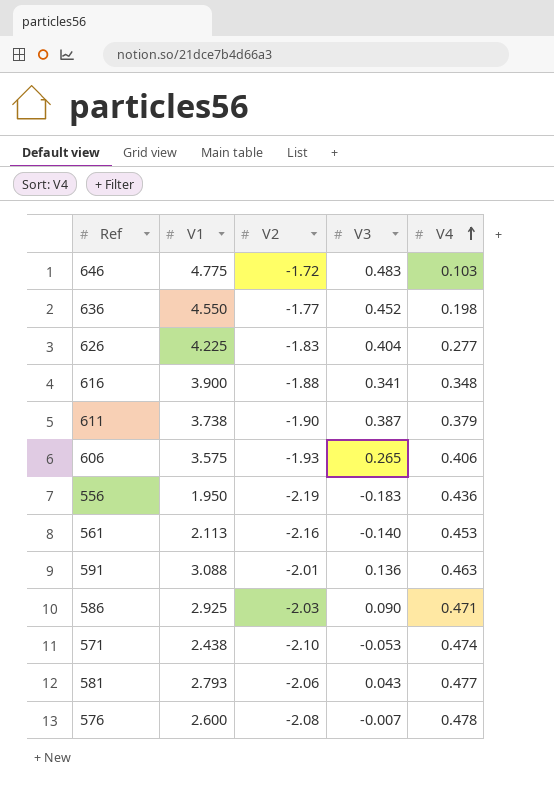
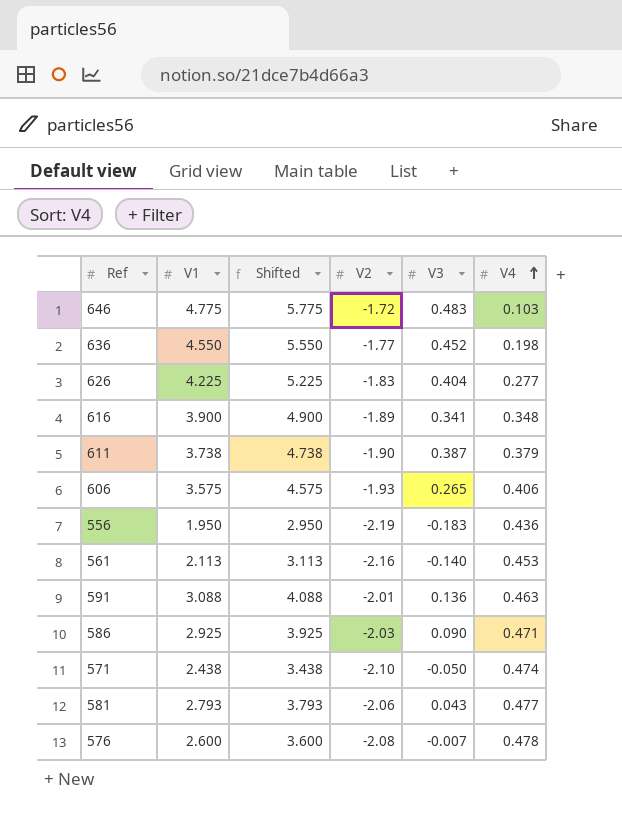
column Shifted | formula: none -> [V1] + 1
616 | V2: -1.88 -> -1.89
571 | V3: -0.053 -> -0.050

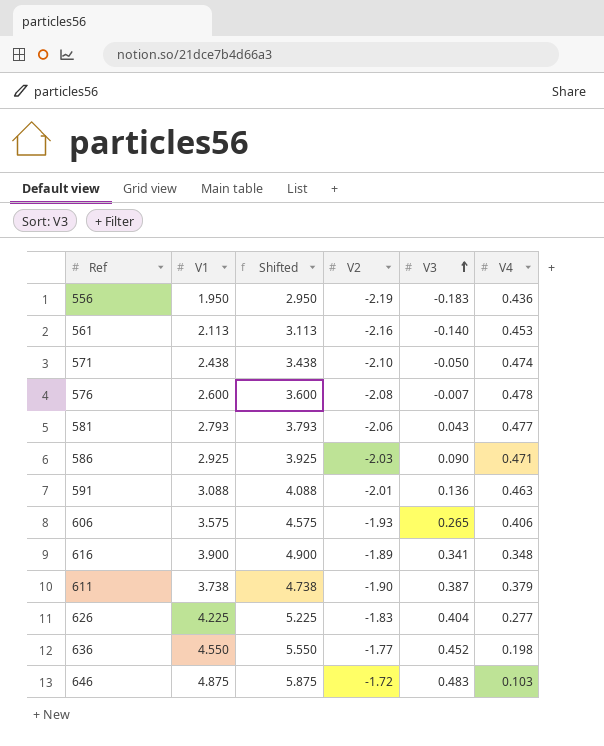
row order: V4 ascending -> V3 ascending
646 | V1: 4.775 -> 4.875
646 | Shifted: 5.775 -> 5.875

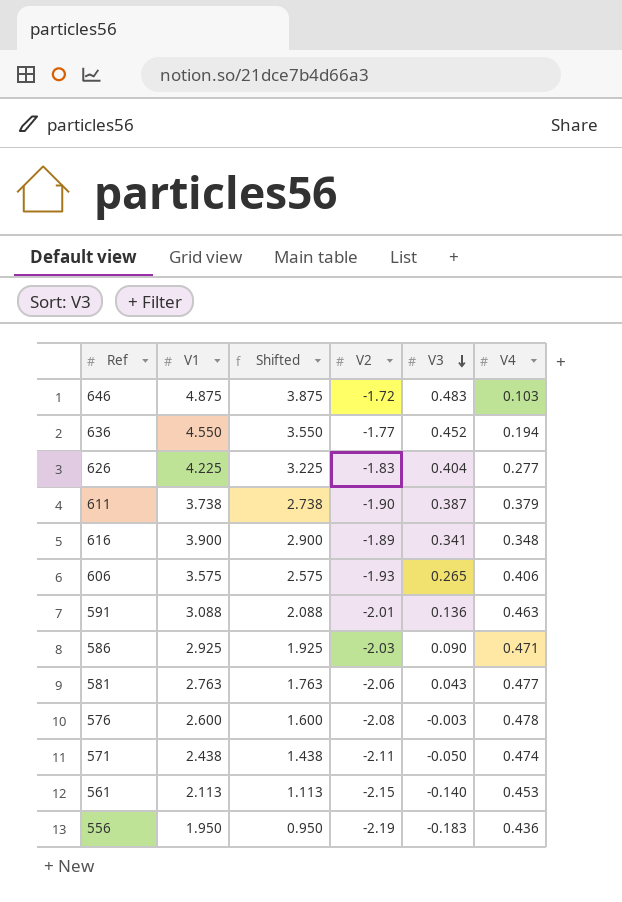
row order: V3 ascending -> V3 descending
column Shifted | formula: [V1] + 1 -> [V1] - 1
636 | V4: 0.198 -> 0.194
581 | V1: 2.793 -> 2.763
576 | V3: -0.007 -> -0.003
571 | V2: -2.10 -> -2.11
561 | V2: -2.16 -> -2.15

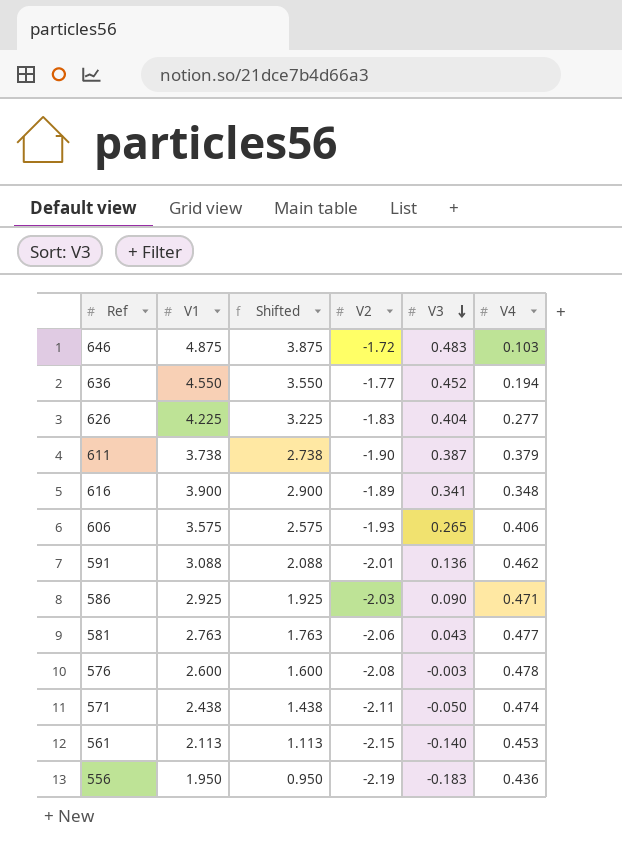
591 | V4: 0.463 -> 0.462

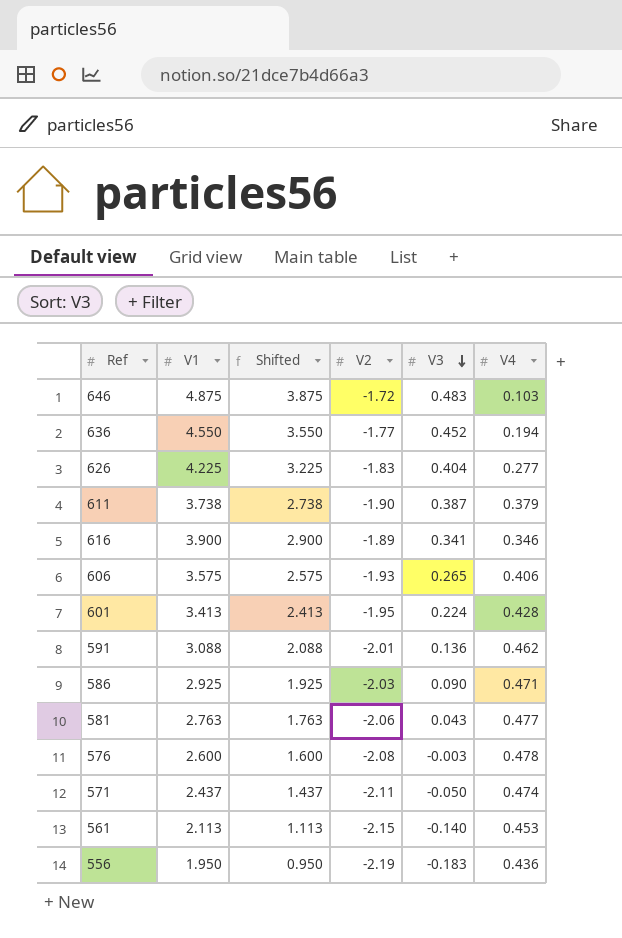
616 | V4: 0.348 -> 0.346
row 601: none -> 3.413 | 2.413 | -1.95 | 0.224 | 0.428
571 | V1: 2.438 -> 2.437
571 | Shifted: 1.438 -> 1.437

